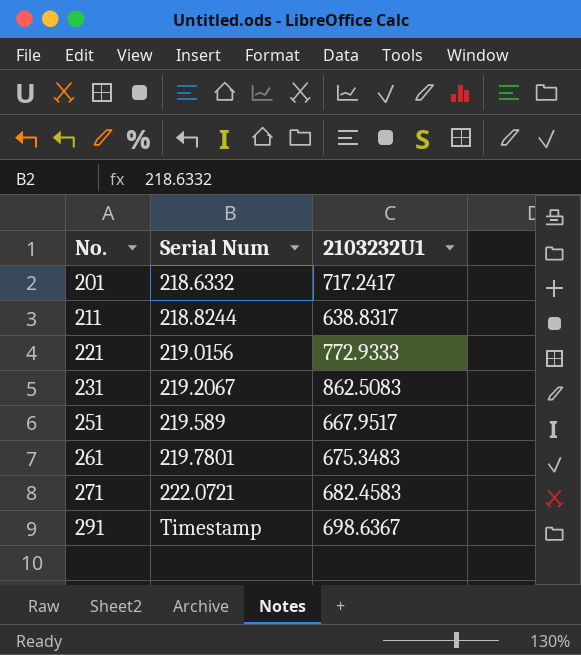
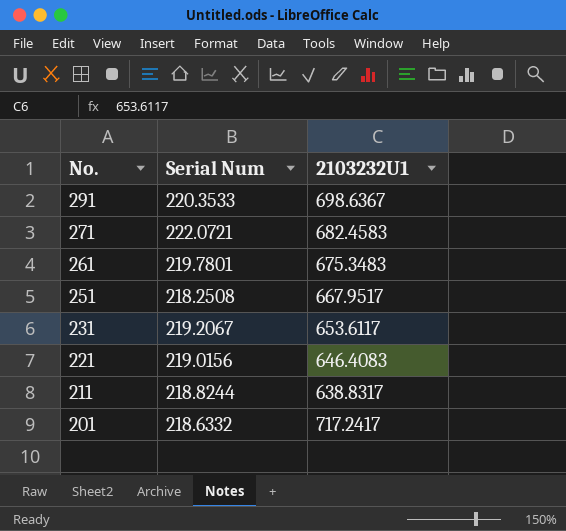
row order: No. ascending -> No. descending
291 | Serial Num: Timestamp -> 220.3533
251 | Serial Num: 219.589 -> 218.2508
231 | 2103232U1: 862.5083 -> 653.6117
221 | 2103232U1: 772.9333 -> 646.4083

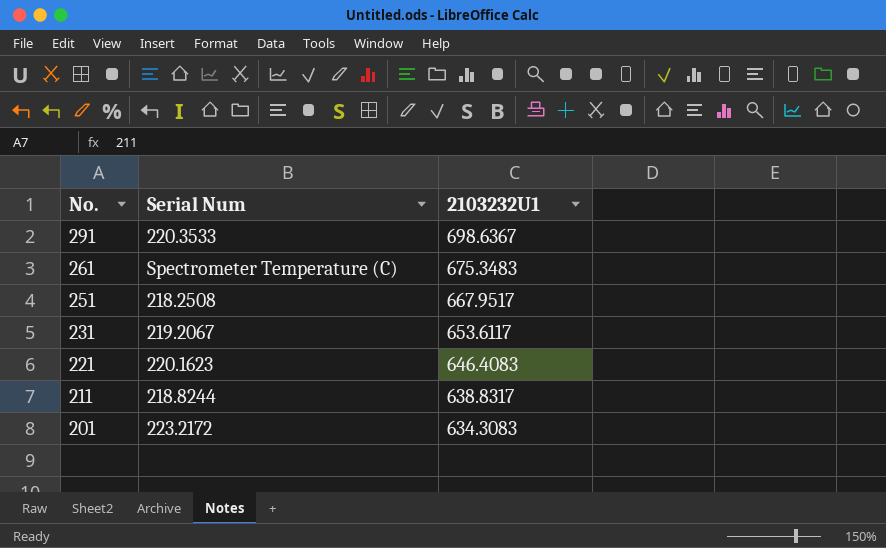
row 271: 222.0721 | 682.4583 -> none
261 | Serial Num: 219.7801 -> Spectrometer Temperature (C)
221 | Serial Num: 219.0156 -> 220.1623
201 | Serial Num: 218.6332 -> 223.2172
201 | 2103232U1: 717.2417 -> 634.3083

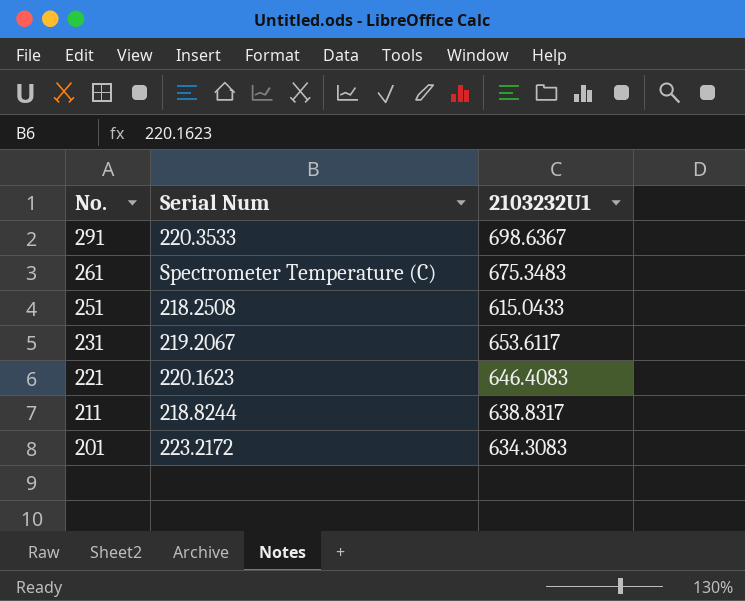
251 | 2103232U1: 667.9517 -> 615.0433

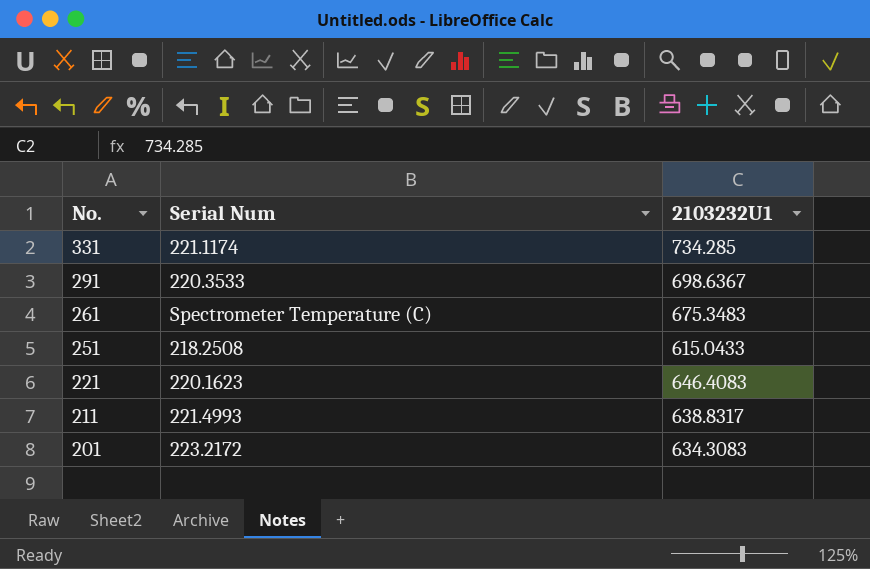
row 231: 219.2067 | 653.6117 -> none
row 331: none -> 221.1174 | 734.285
211 | Serial Num: 218.8244 -> 221.4993

